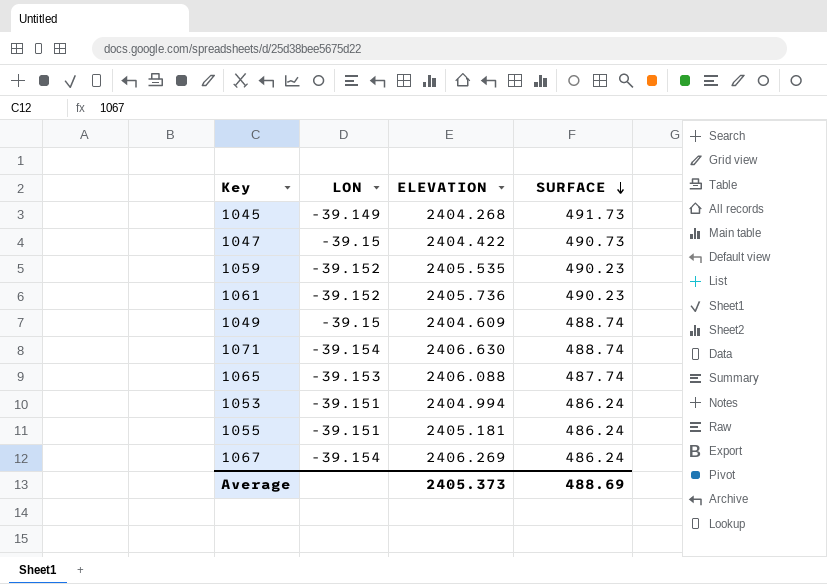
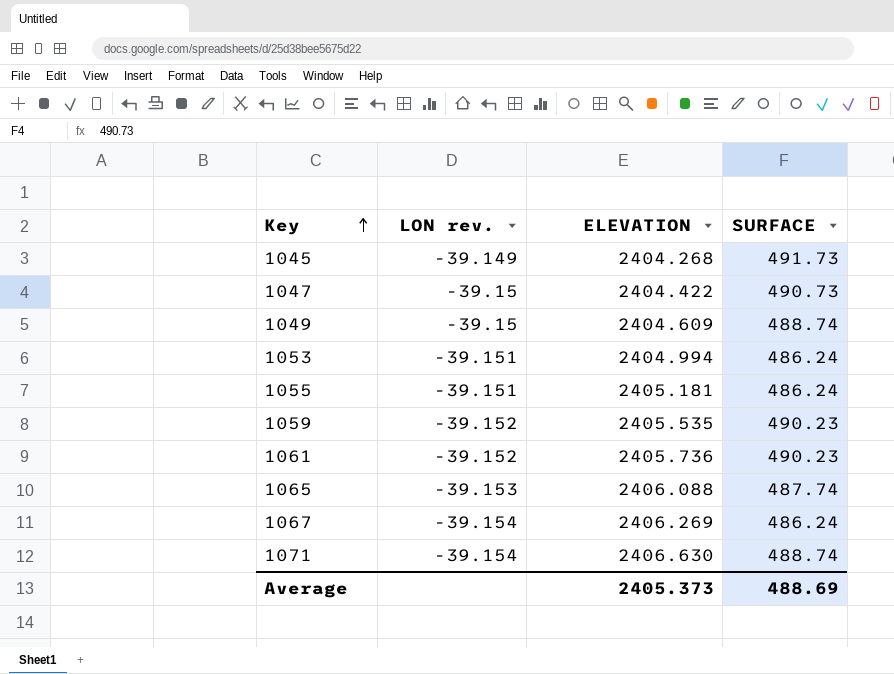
row order: SURFACE descending -> Key ascending
column name: LON -> LON rev.

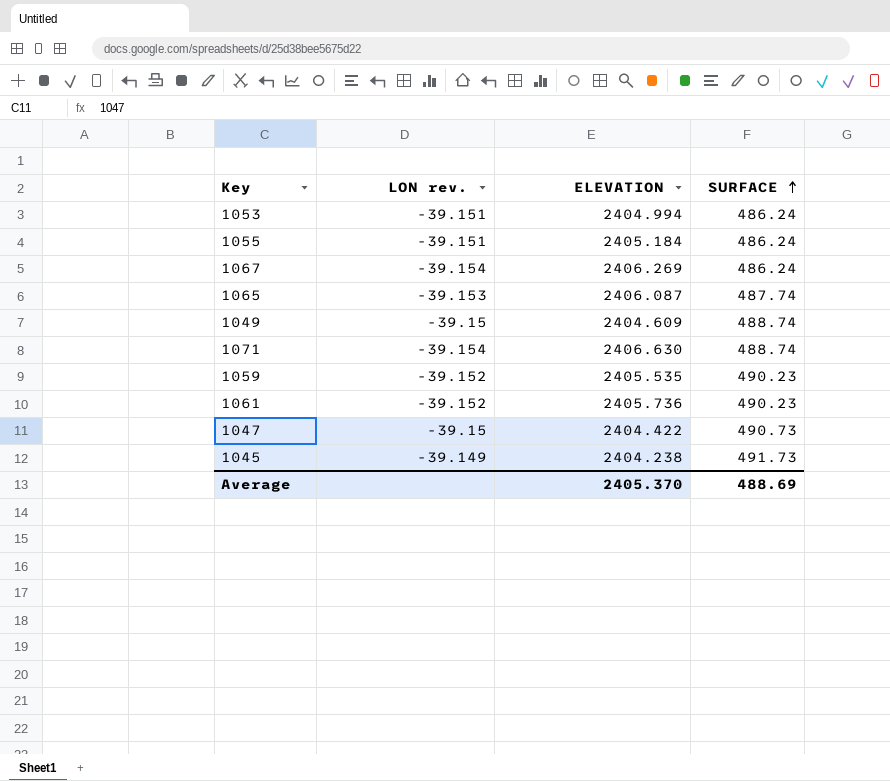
row order: Key ascending -> SURFACE ascending
1055 | ELEVATION: 2405.181 -> 2405.184
1065 | ELEVATION: 2406.088 -> 2406.087
1045 | ELEVATION: 2404.268 -> 2404.238
Average | ELEVATION: 2405.373 -> 2405.370

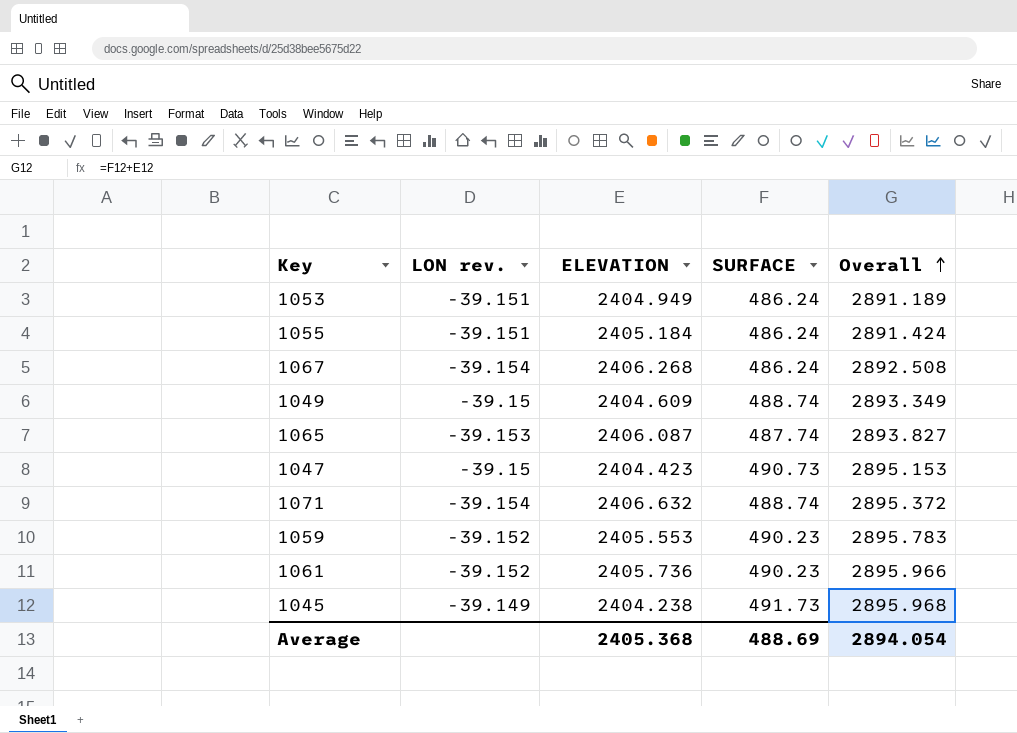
row order: SURFACE ascending -> Overall ascending
column Overall | formula: none -> [ELEVATION] + [SURFACE]
1053 | ELEVATION: 2404.994 -> 2404.949
1067 | ELEVATION: 2406.269 -> 2406.268
1047 | ELEVATION: 2404.422 -> 2404.423
1071 | ELEVATION: 2406.630 -> 2406.632
1059 | ELEVATION: 2405.535 -> 2405.553
Average | ELEVATION: 2405.370 -> 2405.368

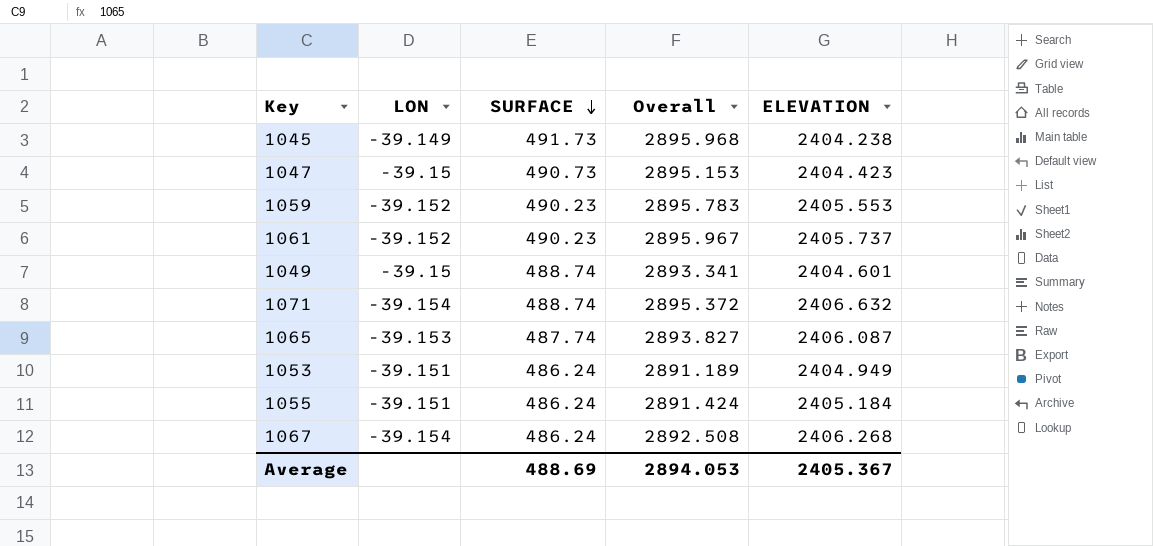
row order: Overall ascending -> SURFACE descending
column name: LON rev. -> LON
column ELEVATION | position: 3 -> 5
1061 | Overall: 2895.966 -> 2895.967
1061 | ELEVATION: 2405.736 -> 2405.737
1049 | Overall: 2893.349 -> 2893.341
1049 | ELEVATION: 2404.609 -> 2404.601
Average | Overall: 2894.054 -> 2894.053
Average | ELEVATION: 2405.368 -> 2405.367

